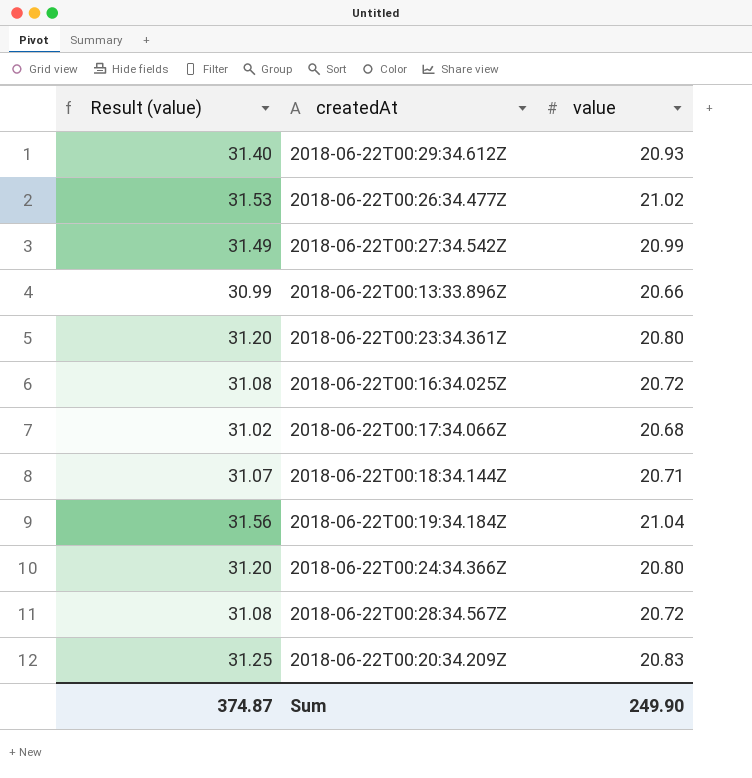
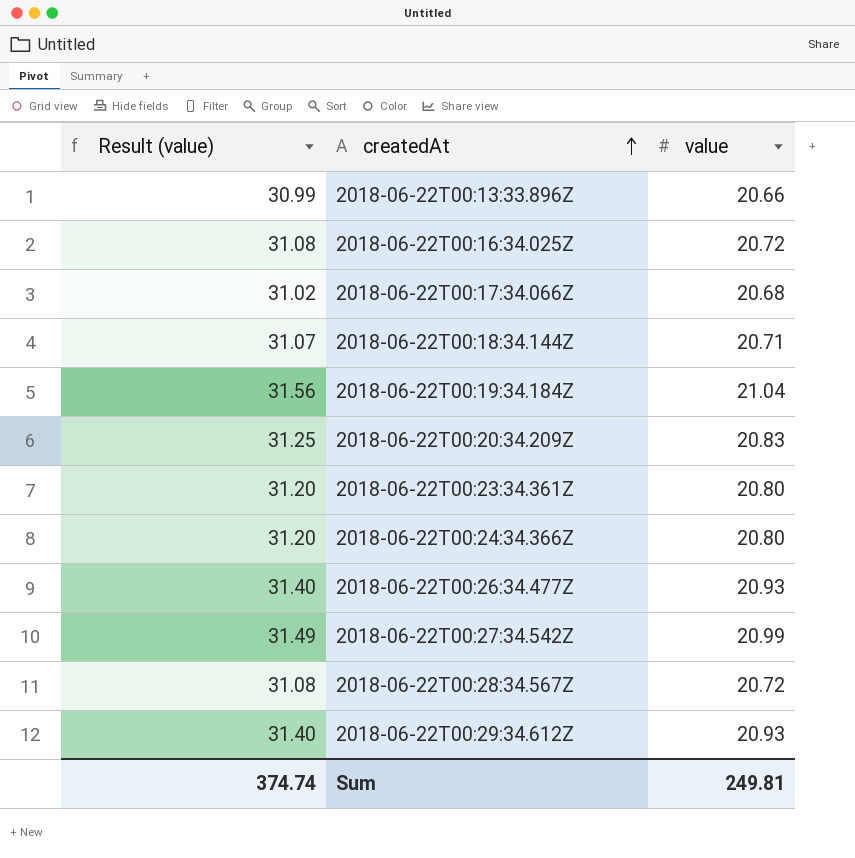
row order: none -> createdAt ascending
2018-06-22T00:26:34.477Z | Result (value): 31.53 -> 31.40
2018-06-22T00:26:34.477Z | value: 21.02 -> 20.93
Sum | Result (value): 374.87 -> 374.74
Sum | value: 249.90 -> 249.81

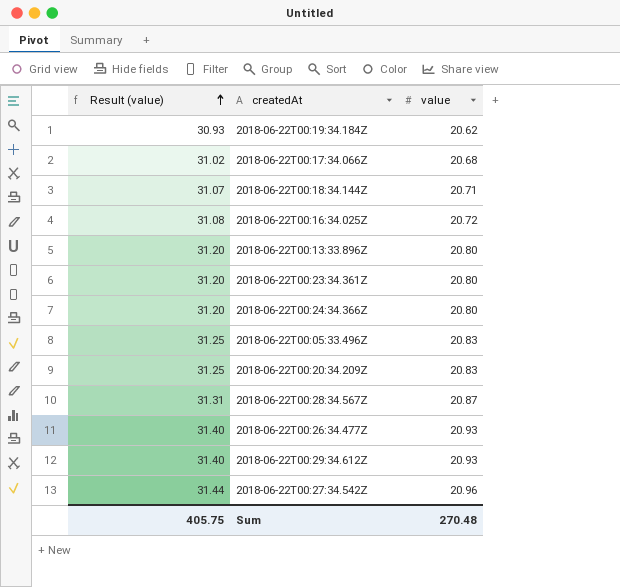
row order: createdAt ascending -> Result (value) ascending
2018-06-22T00:19:34.184Z | Result (value): 31.56 -> 30.93
2018-06-22T00:19:34.184Z | value: 21.04 -> 20.62
2018-06-22T00:13:33.896Z | Result (value): 30.99 -> 31.20
2018-06-22T00:13:33.896Z | value: 20.66 -> 20.80
row 2018-06-22T00:05:33.496Z: none -> 31.25 | 20.83
2018-06-22T00:28:34.567Z | Result (value): 31.08 -> 31.31
2018-06-22T00:28:34.567Z | value: 20.72 -> 20.87
2018-06-22T00:27:34.542Z | Result (value): 31.49 -> 31.44
2018-06-22T00:27:34.542Z | value: 20.99 -> 20.96
Sum | Result (value): 374.74 -> 405.75
Sum | value: 249.81 -> 270.48

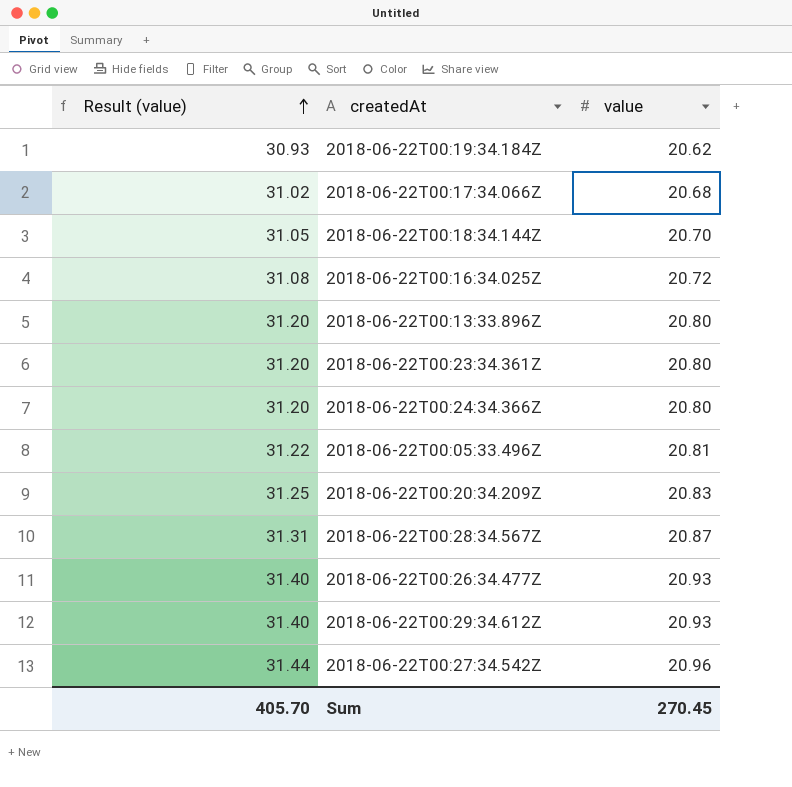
2018-06-22T00:18:34.144Z | Result (value): 31.07 -> 31.05
2018-06-22T00:18:34.144Z | value: 20.71 -> 20.70
2018-06-22T00:05:33.496Z | Result (value): 31.25 -> 31.22
2018-06-22T00:05:33.496Z | value: 20.83 -> 20.81
Sum | Result (value): 405.75 -> 405.70
Sum | value: 270.48 -> 270.45

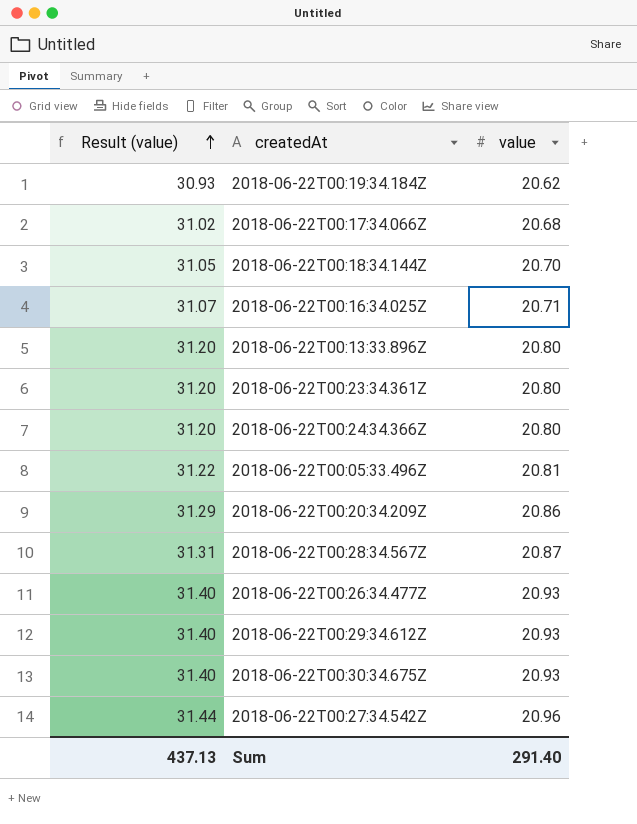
2018-06-22T00:16:34.025Z | Result (value): 31.08 -> 31.07
2018-06-22T00:16:34.025Z | value: 20.72 -> 20.71
2018-06-22T00:20:34.209Z | Result (value): 31.25 -> 31.29
2018-06-22T00:20:34.209Z | value: 20.83 -> 20.86
row 2018-06-22T00:30:34.675Z: none -> 31.40 | 20.93
Sum | Result (value): 405.70 -> 437.13
Sum | value: 270.45 -> 291.40

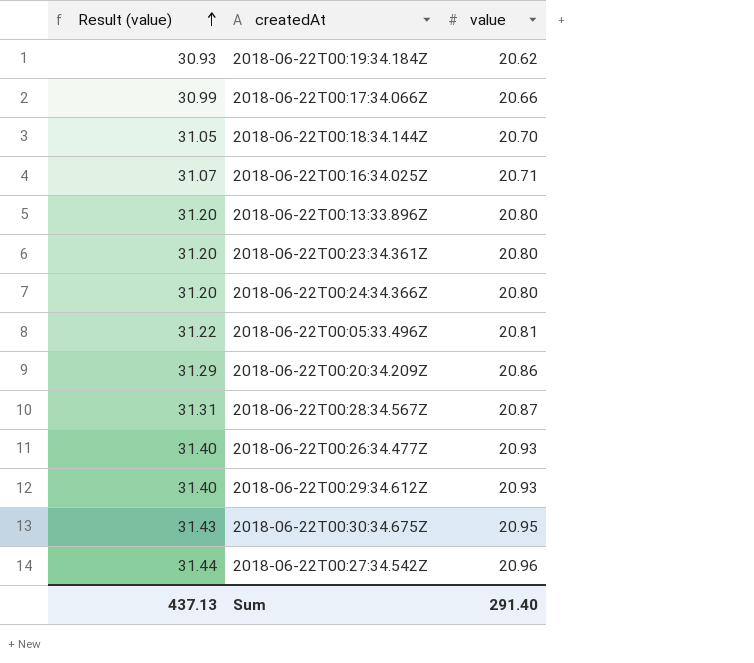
2018-06-22T00:17:34.066Z | Result (value): 31.02 -> 30.99
2018-06-22T00:17:34.066Z | value: 20.68 -> 20.66
2018-06-22T00:30:34.675Z | Result (value): 31.40 -> 31.43
2018-06-22T00:30:34.675Z | value: 20.93 -> 20.95

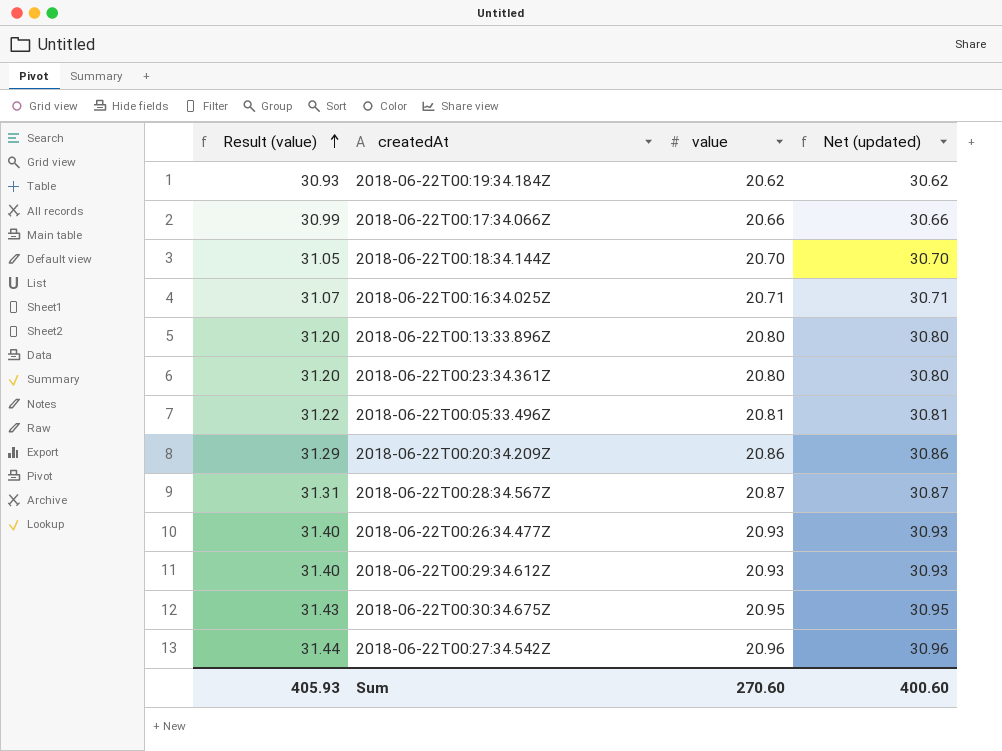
column Net (updated) | formula: none -> [value] + 10
row 2018-06-22T00:24:34.366Z: 31.20 | 20.80 -> none
Sum | Result (value): 437.13 -> 405.93
Sum | value: 291.40 -> 270.60

